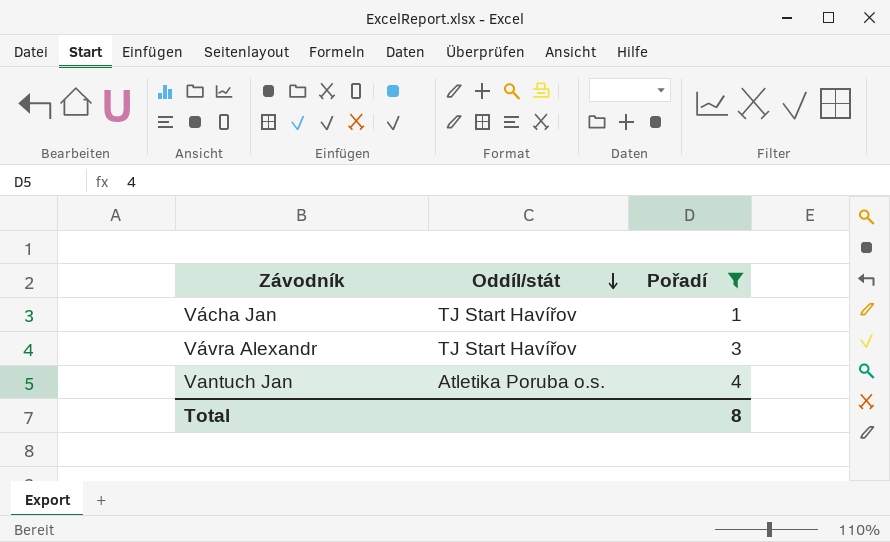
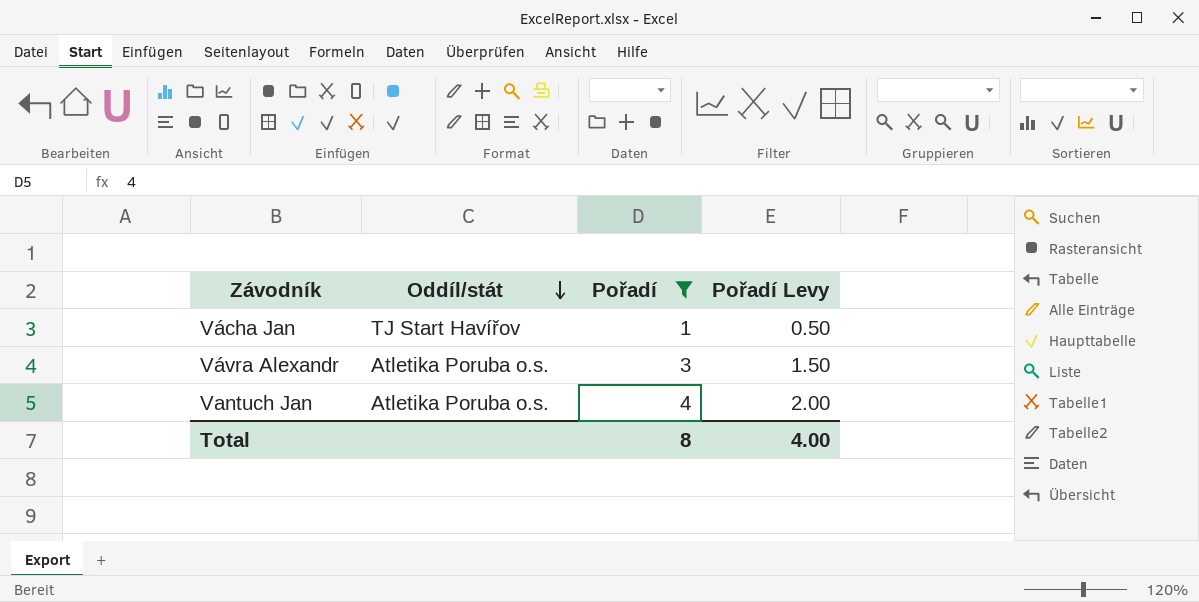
column Pořadí Levy | formula: none -> [Pořadí] * 0.5
Vávra Alexandr | Oddíl/stát: TJ Start Havířov -> Atletika Poruba o.s.

